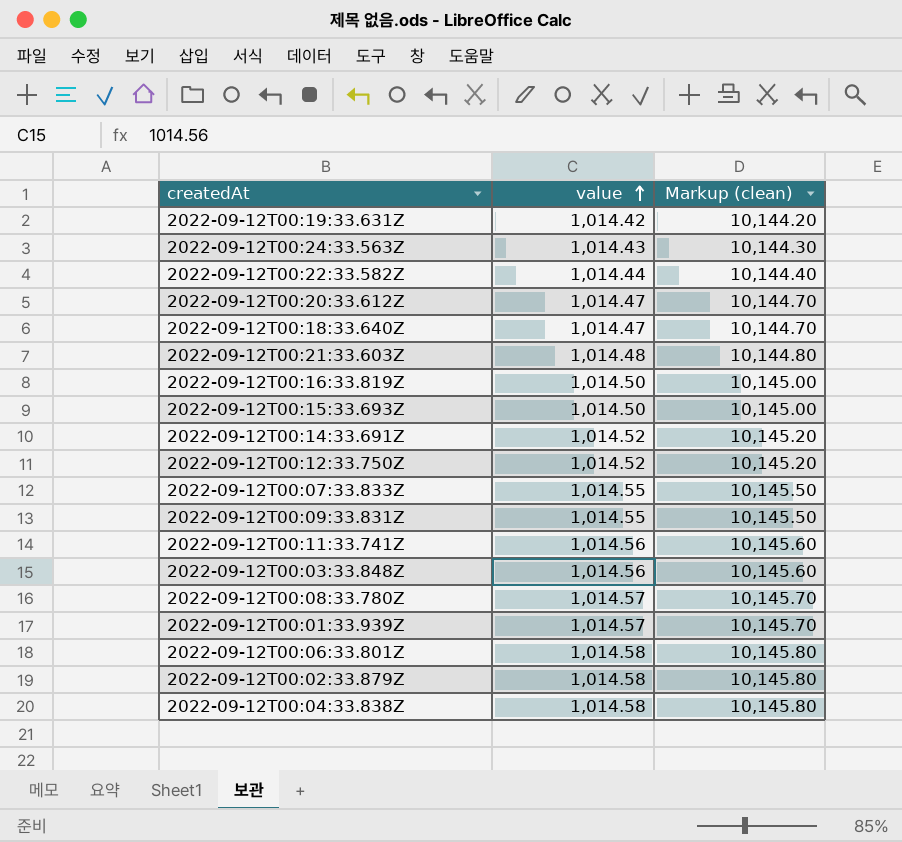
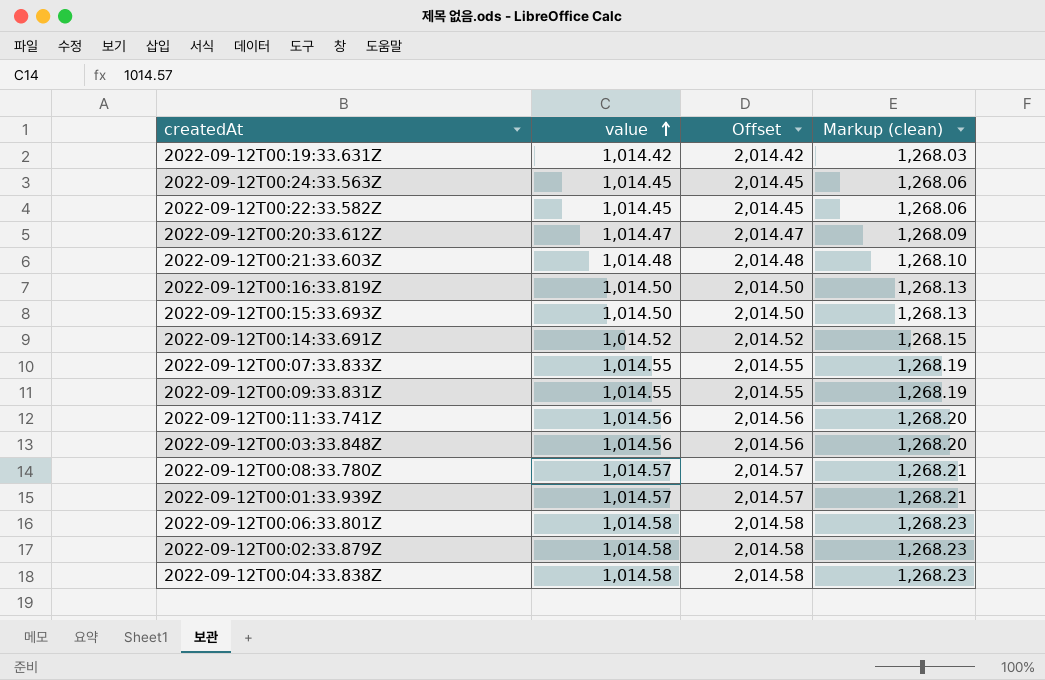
column Offset | formula: none -> [value] + 1000
column Markup (clean) | formula: [value] * 10 -> [value] * 1.25
row 2022-09-12T00:18:33.640Z: 1,014.47 | 10,144.70 -> none
row 2022-09-12T00:12:33.750Z: 1,014.52 | 10,145.20 -> none
2022-09-12T00:24:33.563Z | value: 1,014.43 -> 1,014.45
2022-09-12T00:22:33.582Z | value: 1,014.44 -> 1,014.45

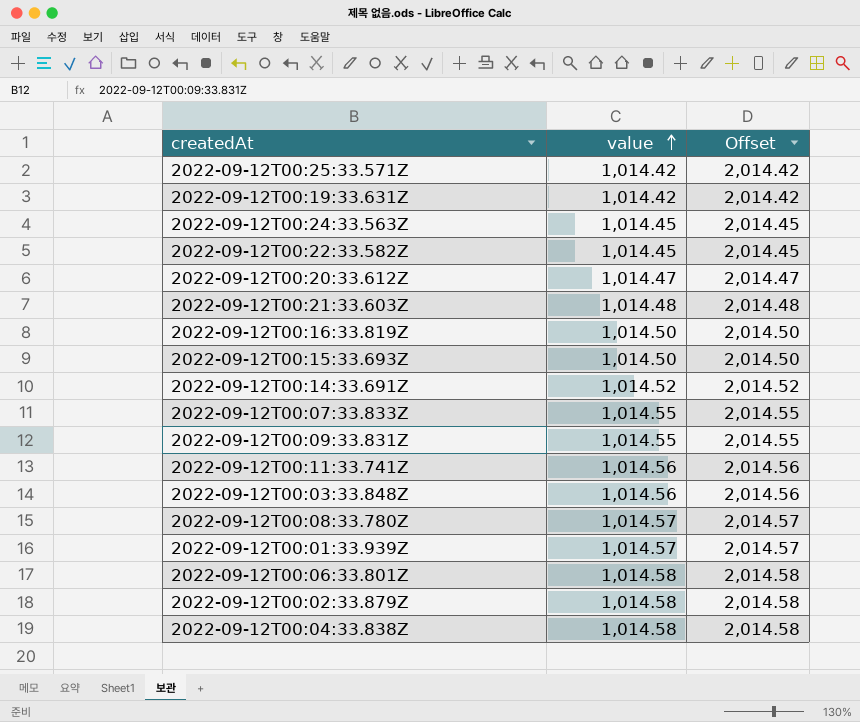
column Markup (clean) | formula: [value] * 1.25 -> none
row 2022-09-12T00:25:33.571Z: none -> 1,014.42 | 2,014.42

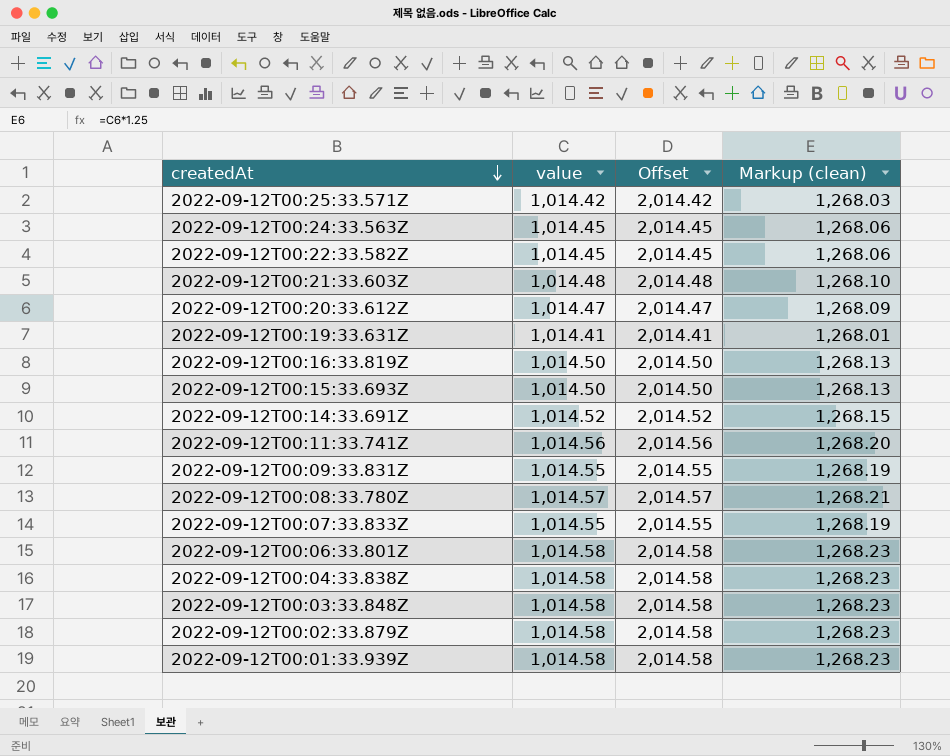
row order: value ascending -> createdAt descending
column Markup (clean) | formula: none -> [value] * 1.25
2022-09-12T00:19:33.631Z | value: 1,014.42 -> 1,014.41
2022-09-12T00:19:33.631Z | Offset: 2,014.42 -> 2,014.41
2022-09-12T00:03:33.848Z | value: 1,014.56 -> 1,014.58
2022-09-12T00:03:33.848Z | Offset: 2,014.56 -> 2,014.58
2022-09-12T00:01:33.939Z | value: 1,014.57 -> 1,014.58
2022-09-12T00:01:33.939Z | Offset: 2,014.57 -> 2,014.58

